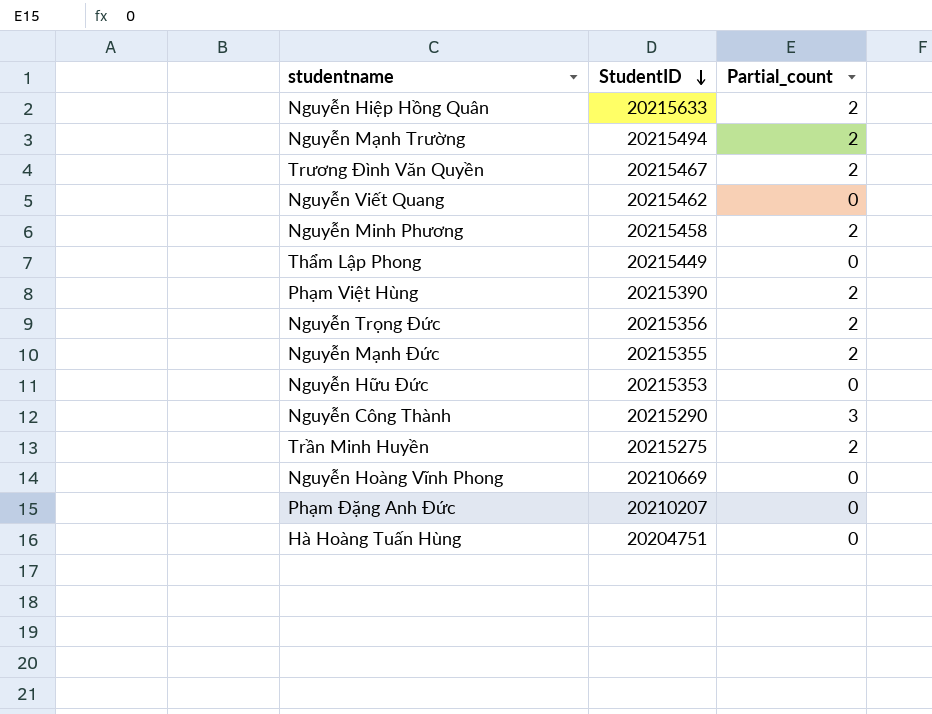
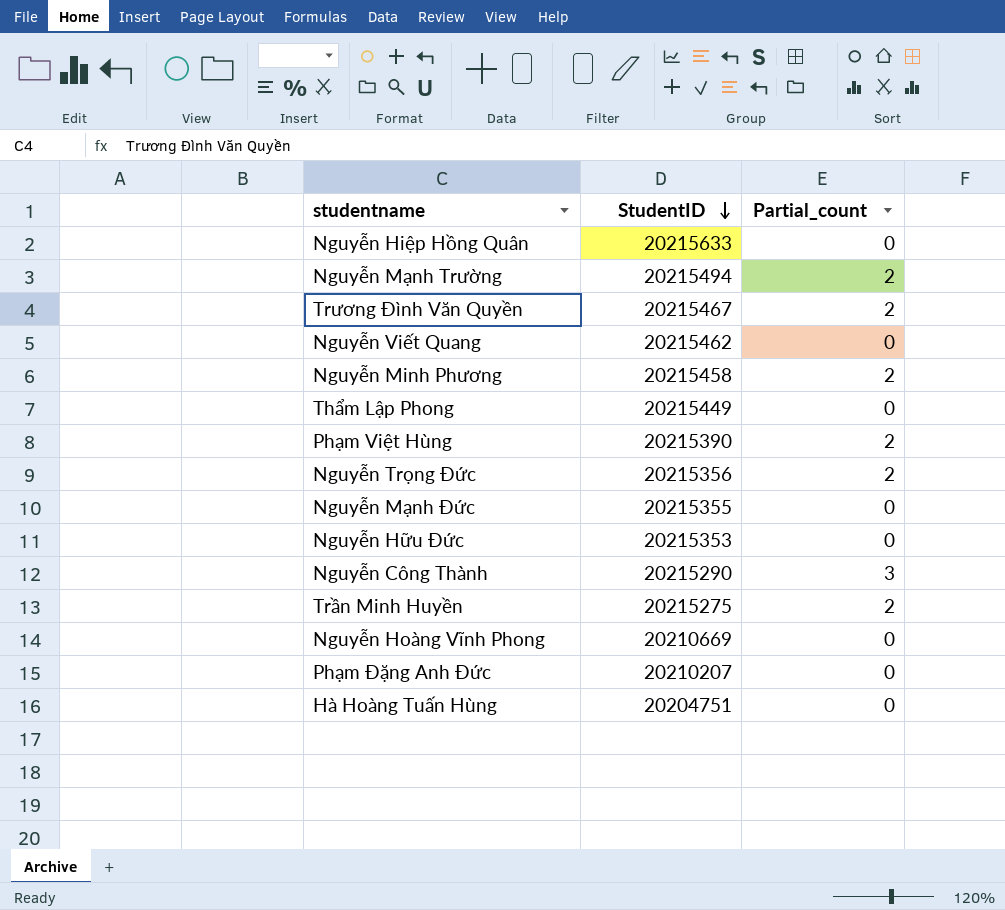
Nguyễn Hiệp Hồng Quân | Partial_count: 2 -> 0
Nguyễn Mạnh Đức | Partial_count: 2 -> 0

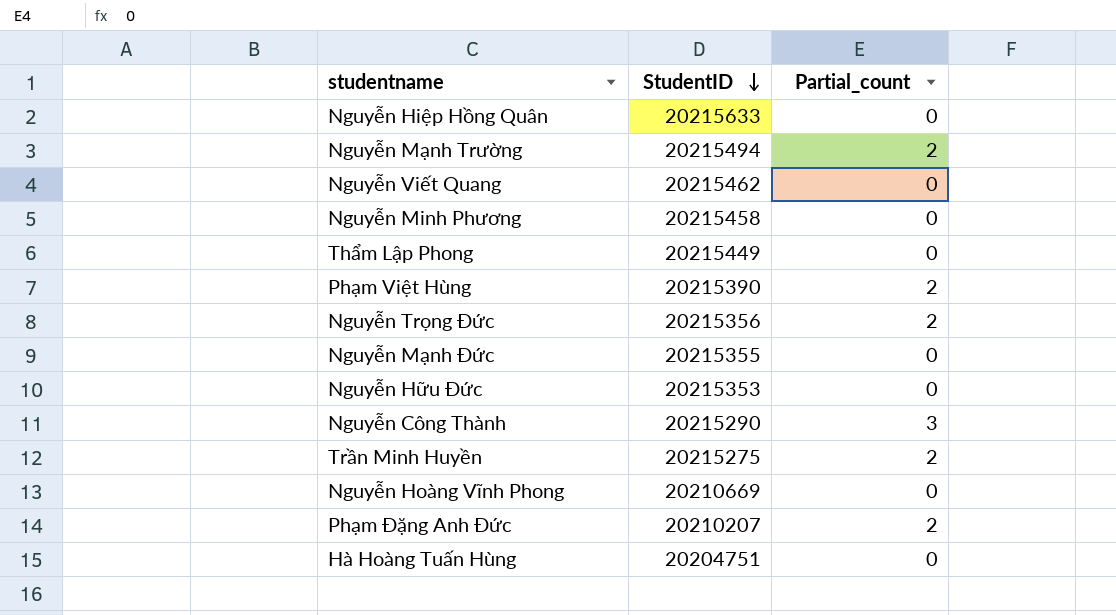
row Trương Đình Văn Quyền: 20215467 | 2 -> none
Nguyễn Minh Phương | Partial_count: 2 -> 0
Phạm Đặng Anh Đức | Partial_count: 0 -> 2

